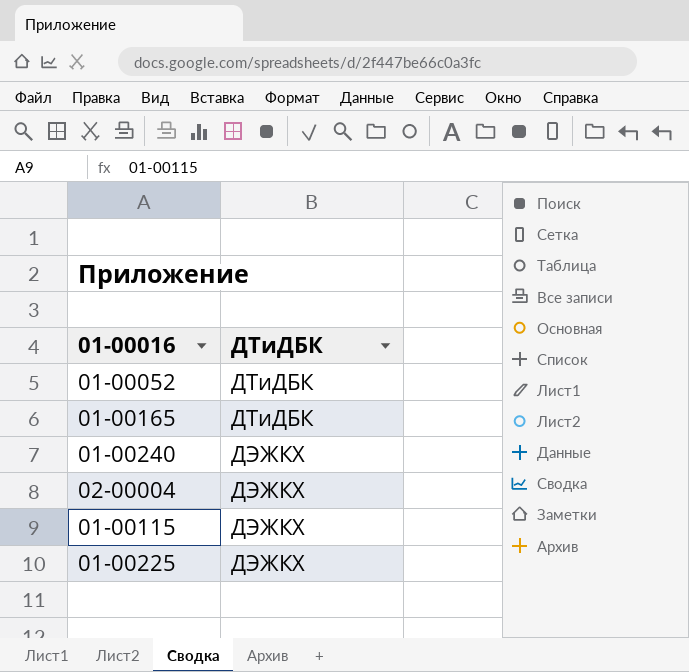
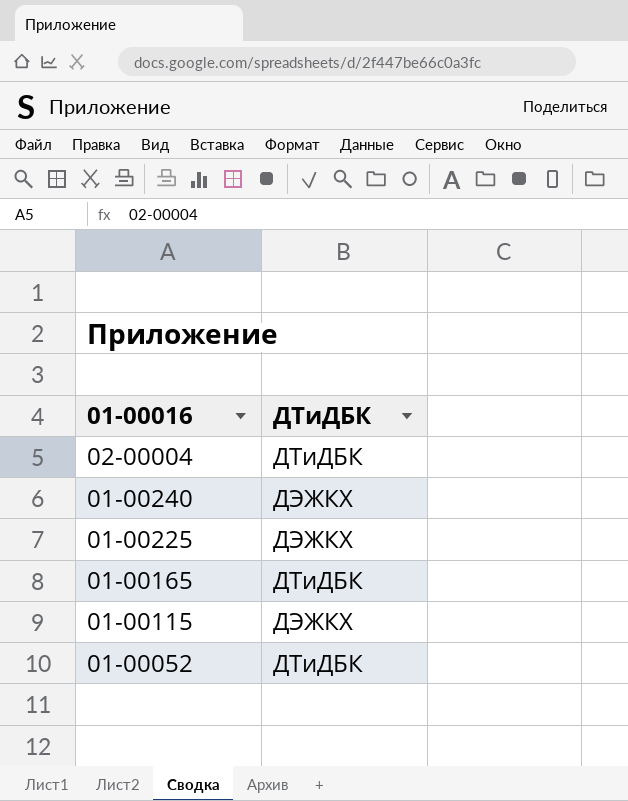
row order: ДТиДБК ascending -> 01-00016 descending
02-00004 | ДТиДБК: ДЭЖКХ -> ДТиДБК

